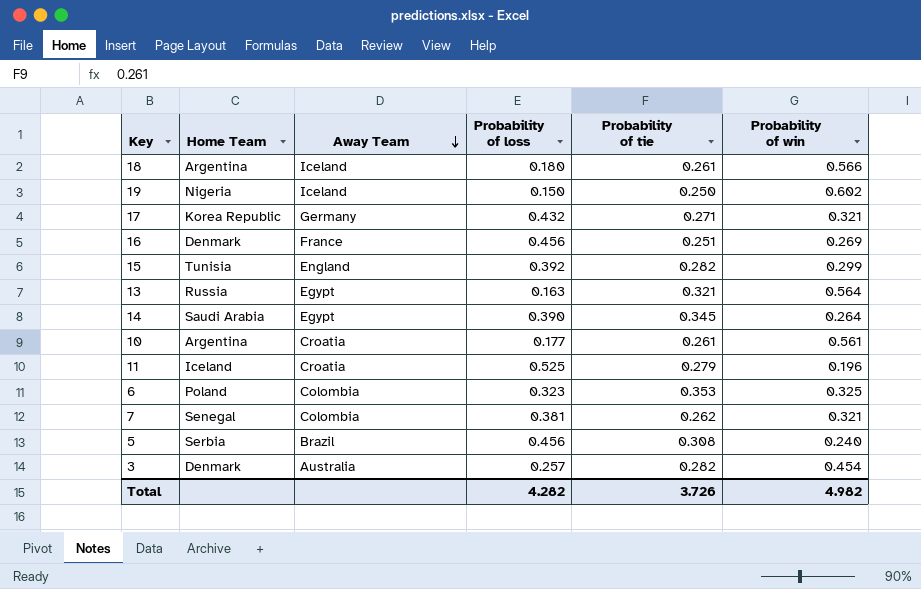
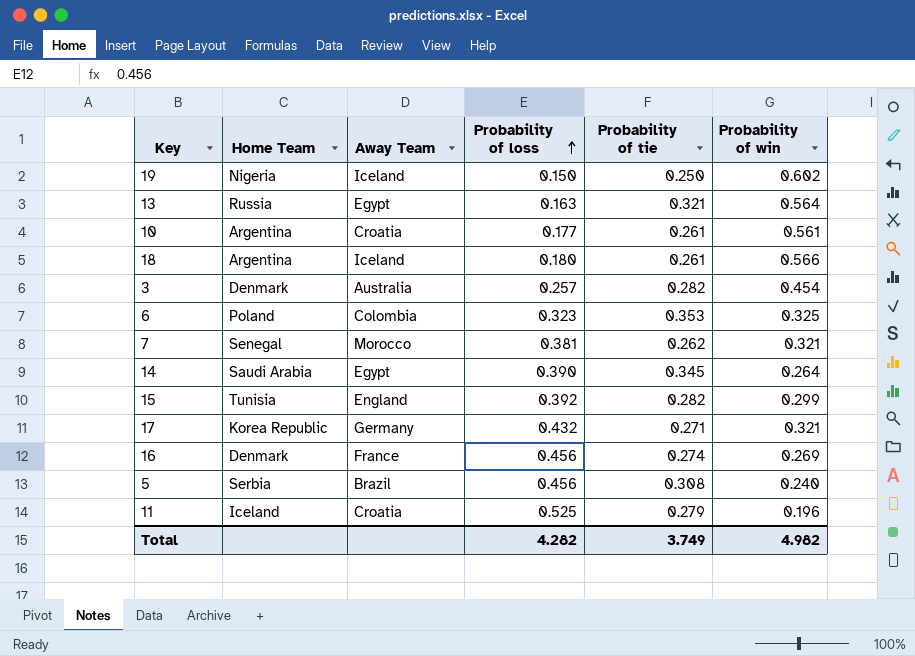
row order: Away Team descending -> Probability of loss ascending
7 | Away Team: Colombia -> Morocco
16 | Probability of tie: 0.251 -> 0.274
Total | Probability of tie: 3.726 -> 3.749

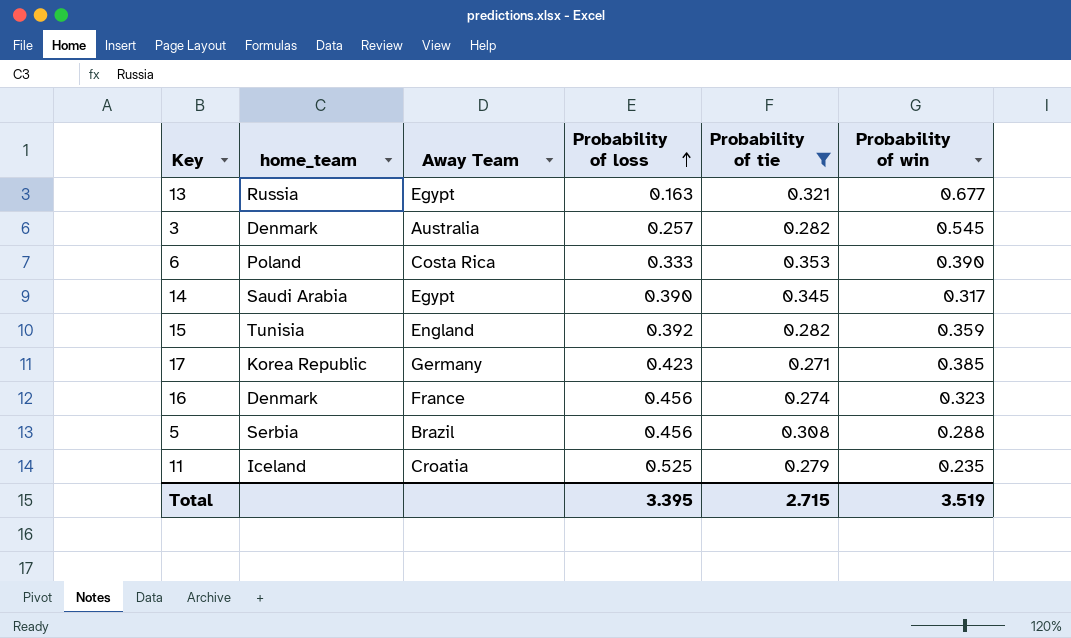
filter: none -> Probability of tie >= 0.271
column name: Home Team -> home_team
13 | Probability of win: 0.564 -> 0.677
3 | Probability of win: 0.454 -> 0.545
6 | Away Team: Colombia -> Costa Rica
6 | Probability of loss: 0.323 -> 0.333
6 | Probability of win: 0.325 -> 0.390
14 | Probability of win: 0.264 -> 0.317
15 | Probability of win: 0.299 -> 0.359
17 | Probability of loss: 0.432 -> 0.423
17 | Probability of win: 0.321 -> 0.385
16 | Probability of win: 0.269 -> 0.323
5 | Probability of win: 0.240 -> 0.288
11 | Probability of win: 0.196 -> 0.235
Total | Probability of loss: 4.282 -> 3.395
Total | Probability of tie: 3.749 -> 2.715
Total | Probability of win: 4.982 -> 3.519

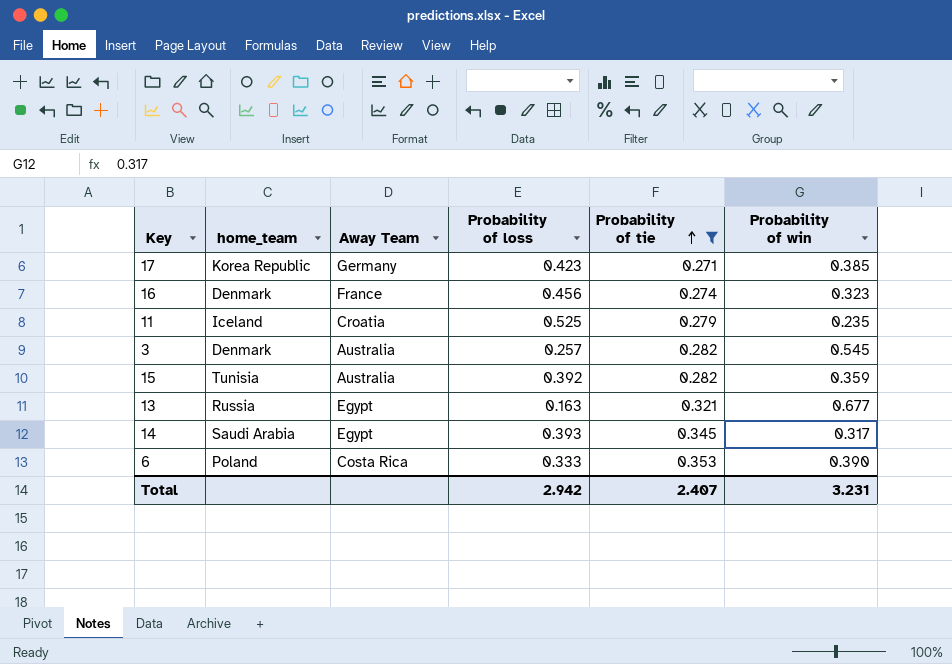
row order: Probability of loss ascending -> Probability of tie ascending
row 5: Serbia | Brazil | 0.456 | 0.308 | 0.288 -> none
15 | Away Team: England -> Australia
14 | Probability of loss: 0.390 -> 0.393
Total | Probability of loss: 3.395 -> 2.942
Total | Probability of tie: 2.715 -> 2.407
Total | Probability of win: 3.519 -> 3.231

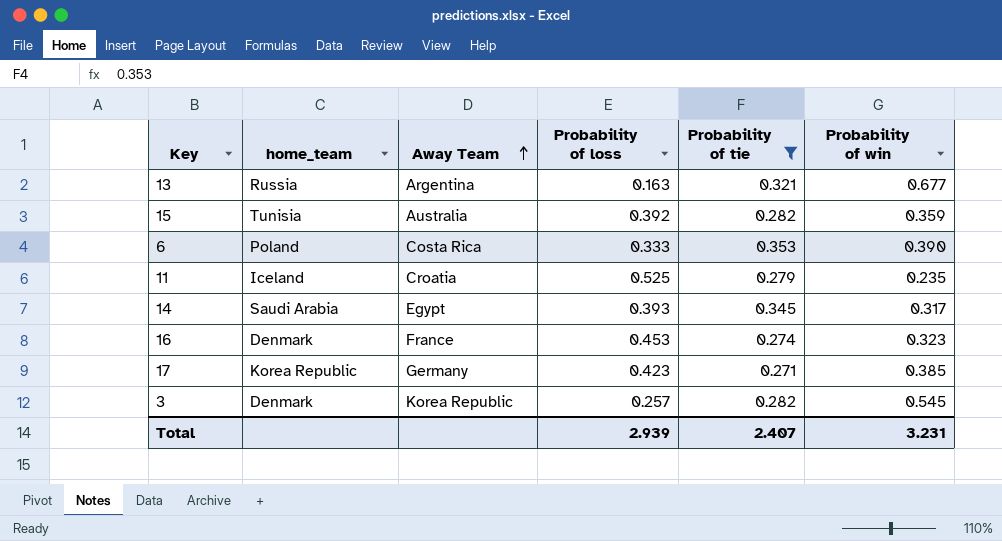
row order: Probability of tie ascending -> Away Team ascending
13 | Away Team: Egypt -> Argentina
16 | Probability of loss: 0.456 -> 0.453
3 | Away Team: Australia -> Korea Republic
Total | Probability of loss: 2.942 -> 2.939

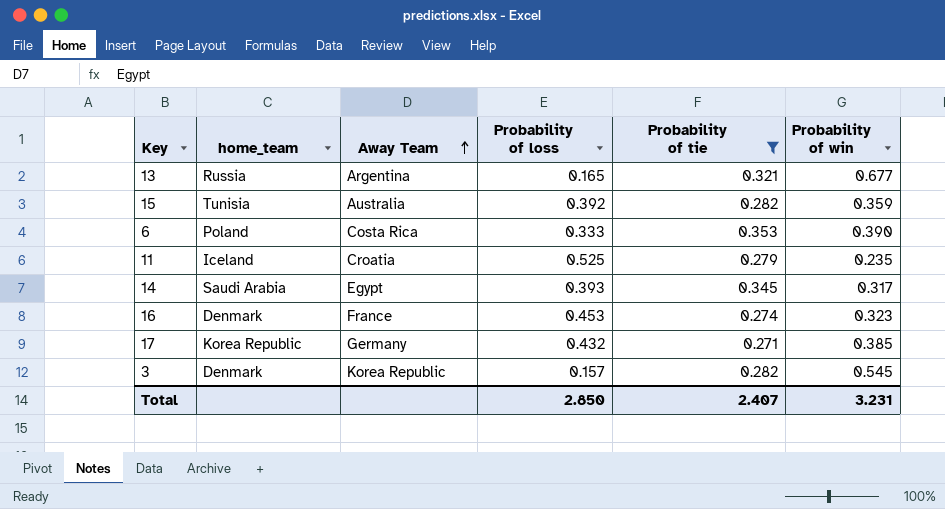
13 | Probability of loss: 0.163 -> 0.165
17 | Probability of loss: 0.423 -> 0.432
3 | Probability of loss: 0.257 -> 0.157
Total | Probability of loss: 2.939 -> 2.850

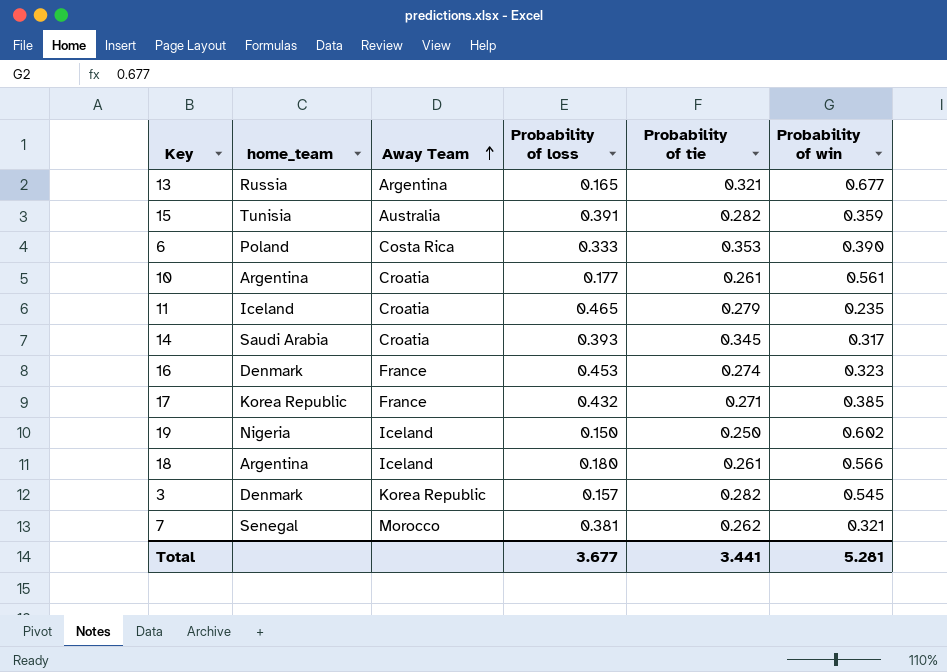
filter: Probability of tie >= 0.271 -> none
15 | Probability of loss: 0.392 -> 0.391
11 | Probability of loss: 0.525 -> 0.465
14 | Away Team: Egypt -> Croatia
17 | Away Team: Germany -> France
Total | Probability of loss: 2.850 -> 3.677
Total | Probability of tie: 2.407 -> 3.441
Total | Probability of win: 3.231 -> 5.281

